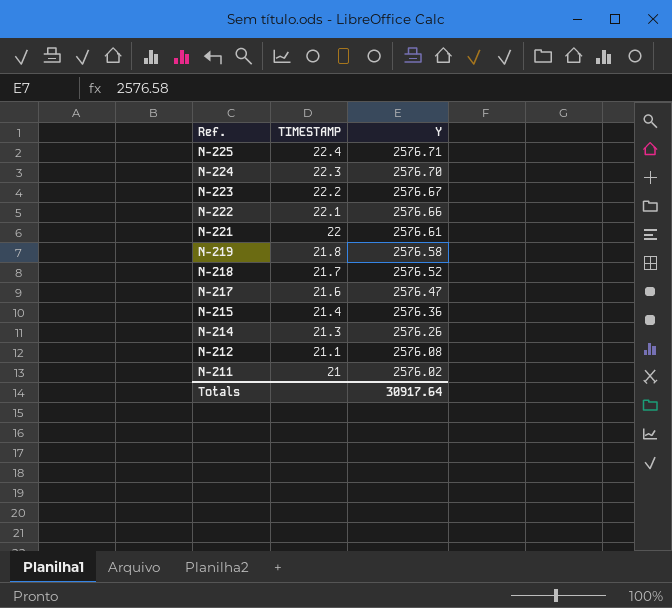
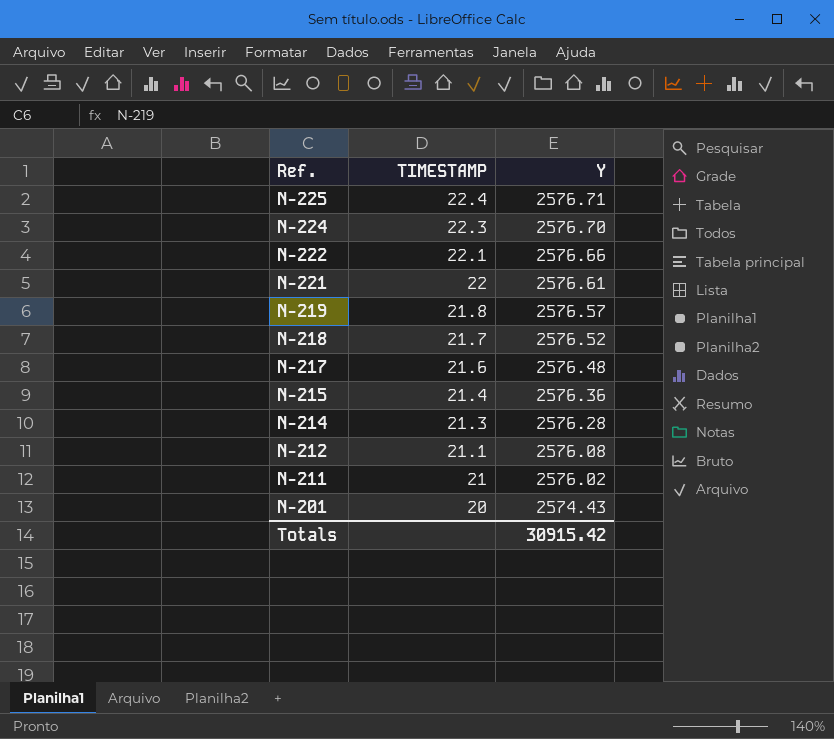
row N-223: 22.2 | 2576.67 -> none
N-219 | Y: 2576.58 -> 2576.57
N-217 | Y: 2576.47 -> 2576.48
N-214 | Y: 2576.26 -> 2576.28
row N-201: none -> 20 | 2574.43
Totals | Y: 30917.64 -> 30915.42

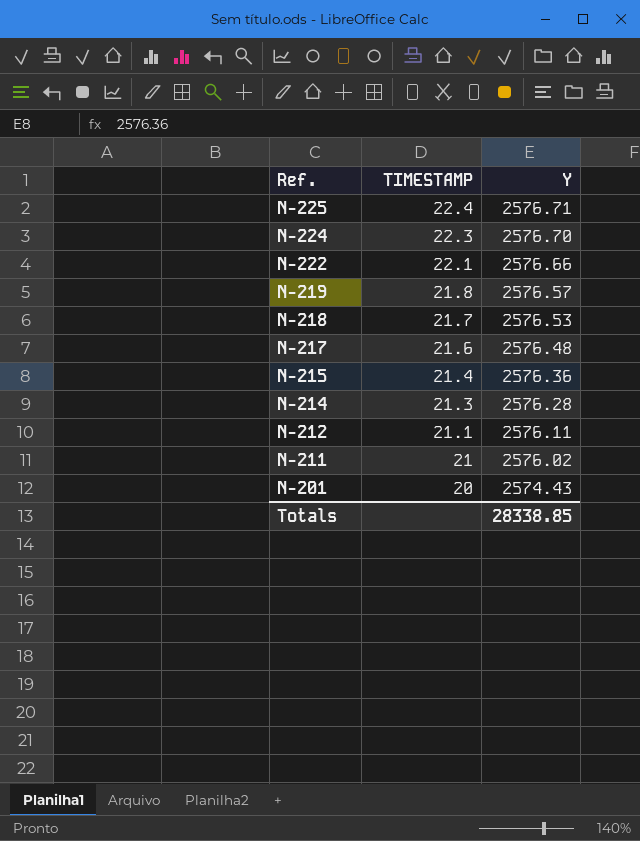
row N-221: 22 | 2576.61 -> none
N-218 | Y: 2576.52 -> 2576.53
N-212 | Y: 2576.08 -> 2576.11
Totals | Y: 30915.42 -> 28338.85

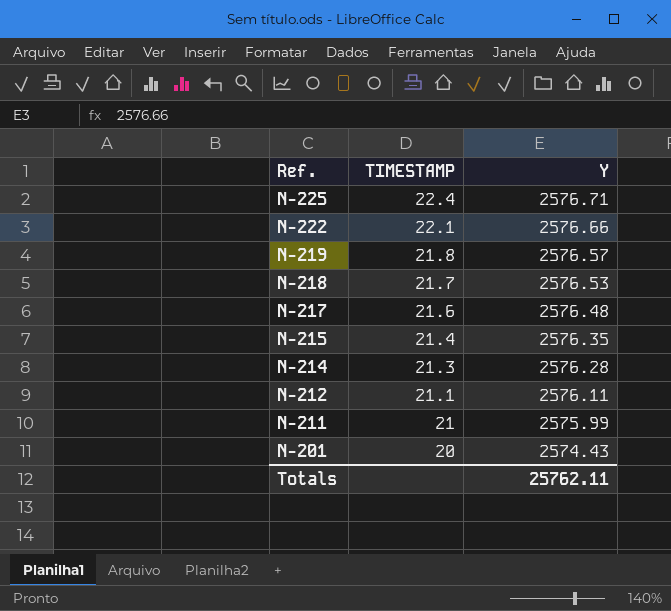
row N-224: 22.3 | 2576.70 -> none
N-215 | Y: 2576.36 -> 2576.35
N-211 | Y: 2576.02 -> 2575.99
Totals | Y: 28338.85 -> 25762.11

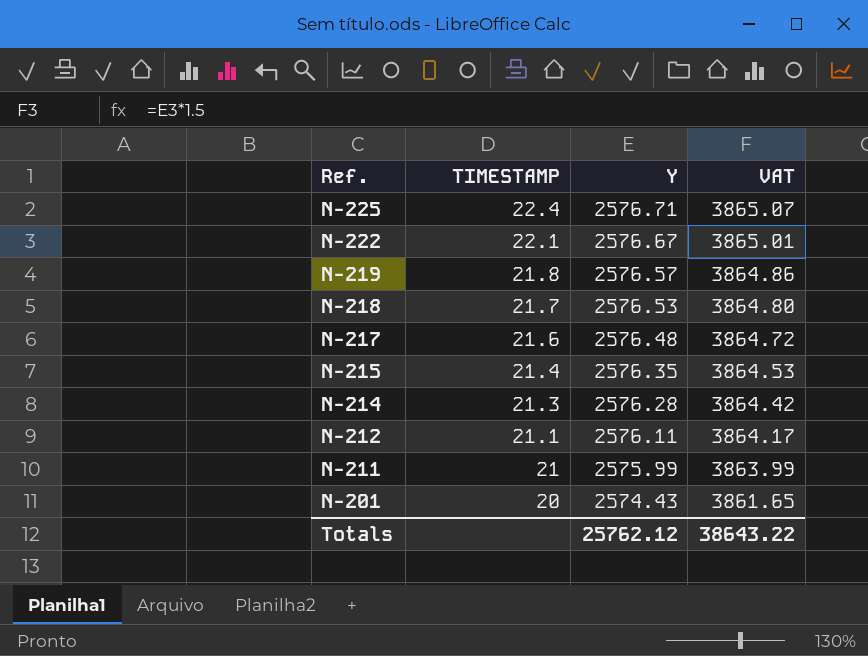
column VAT | formula: none -> [Y] * 1.5
N-222 | Y: 2576.66 -> 2576.67
Totals | Y: 25762.11 -> 25762.12

